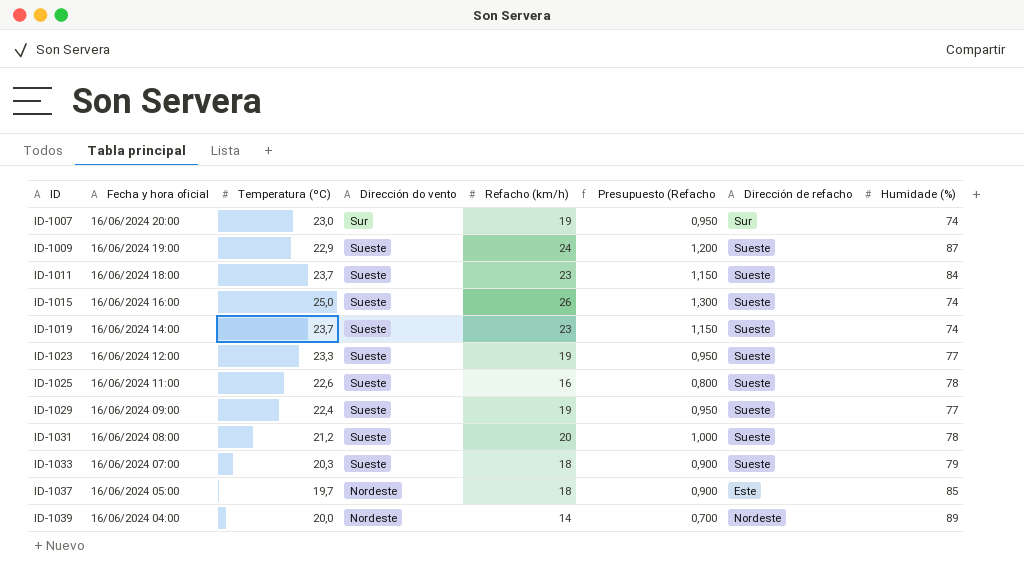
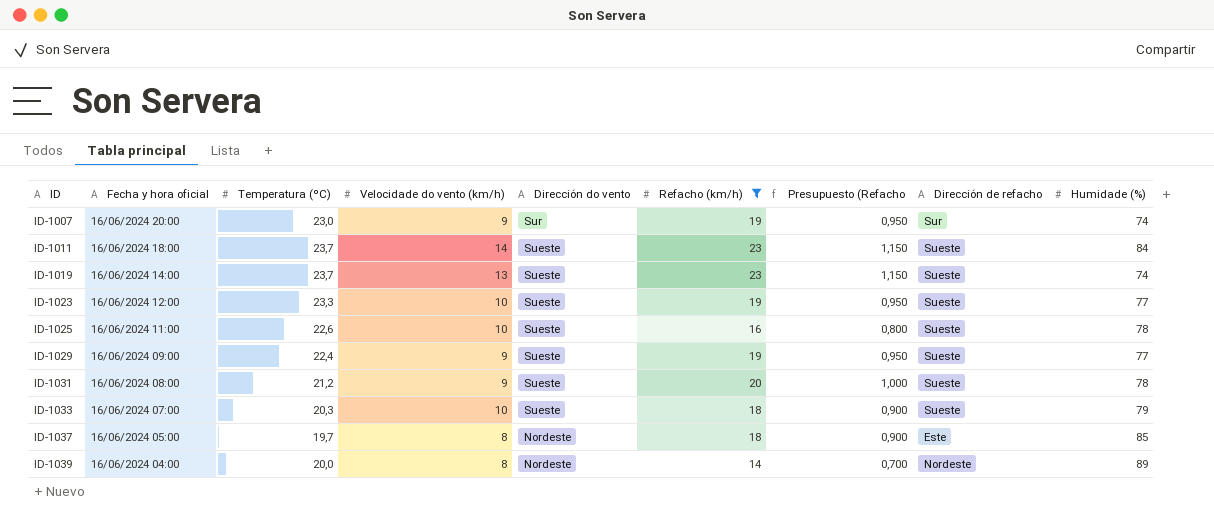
filter: none -> Refacho (km/h) <= 23
column Velocidade do vento (km/h) | position: none -> 4

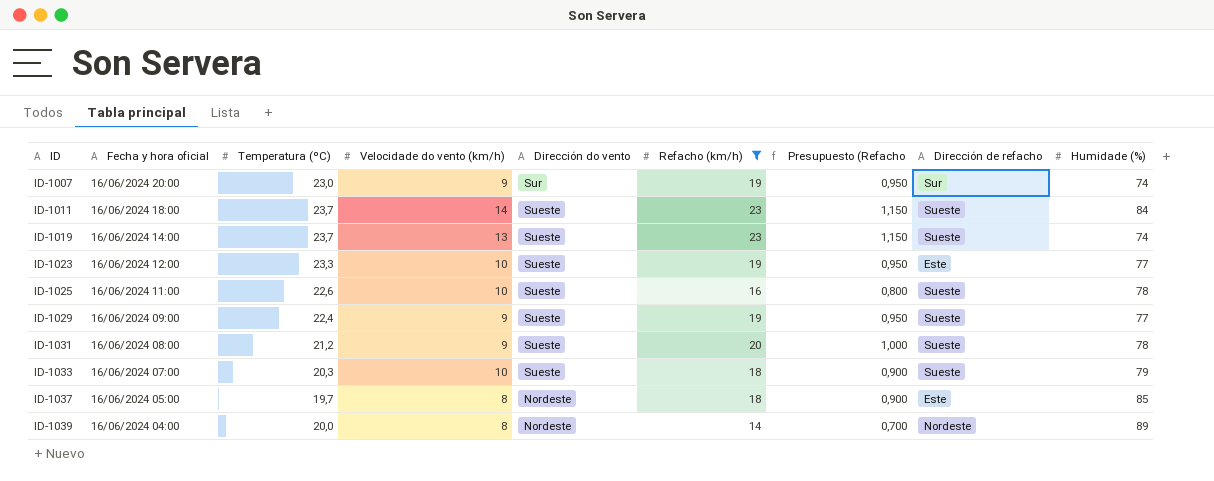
ID-1023 | Dirección de refacho: Sueste -> Este

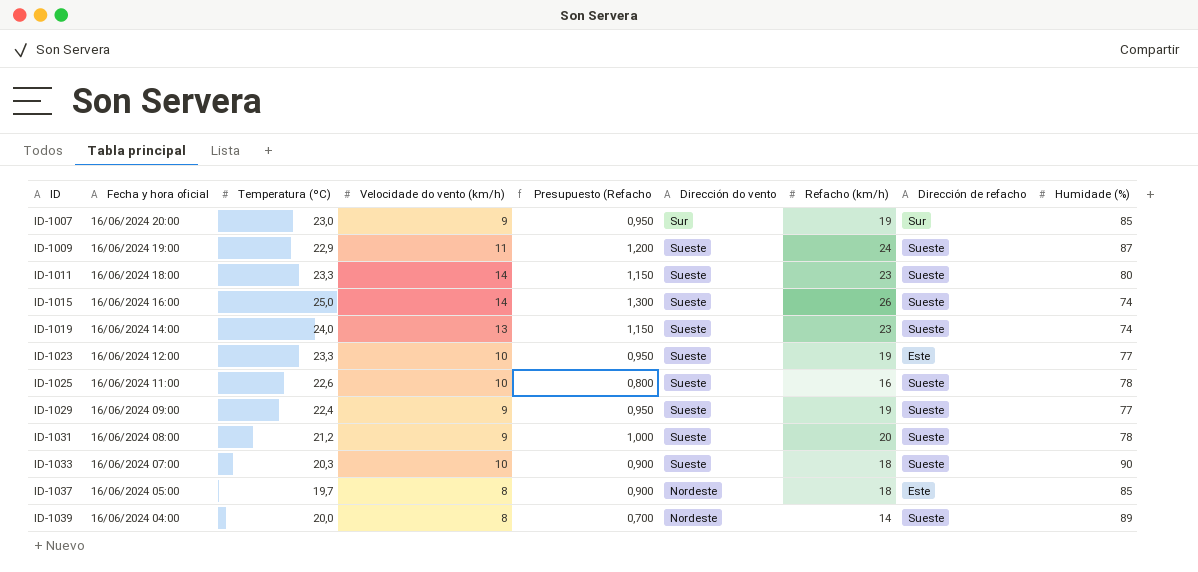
filter: Refacho (km/h) <= 23 -> none
column Presupuesto (Refacho | position: 7 -> 5
ID-1007 | Humidade (%): 74 -> 85
ID-1011 | Temperatura (ºC): 23,7 -> 23,3
ID-1011 | Humidade (%): 84 -> 80
ID-1019 | Temperatura (ºC): 23,7 -> 24,0
ID-1033 | Humidade (%): 79 -> 90
ID-1039 | Dirección de refacho: Nordeste -> Sueste

